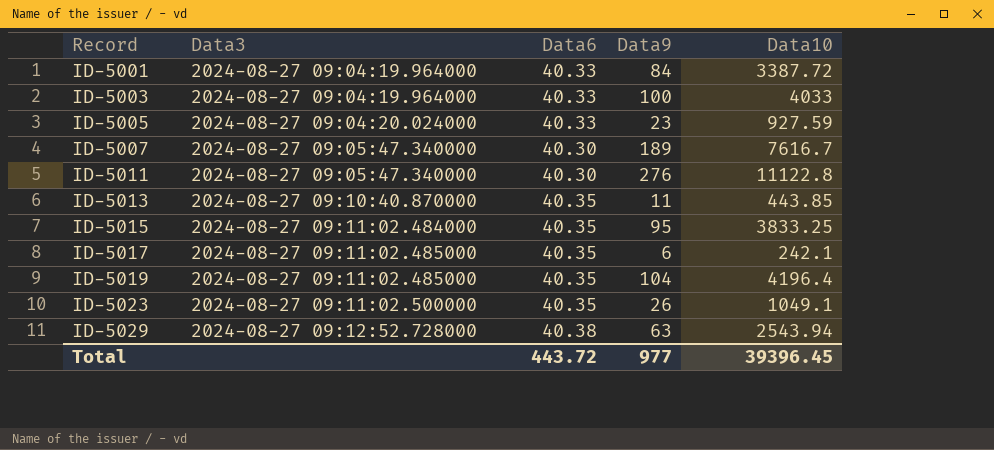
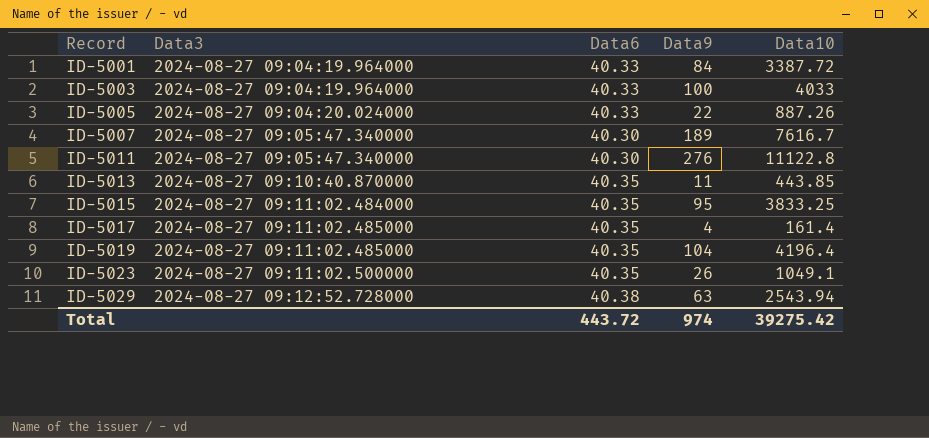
ID-5005 | Data9: 23 -> 22
ID-5005 | Data10: 927.59 -> 887.26
ID-5017 | Data9: 6 -> 4
ID-5017 | Data10: 242.1 -> 161.4
Total | Data9: 977 -> 974
Total | Data10: 39396.45 -> 39275.42

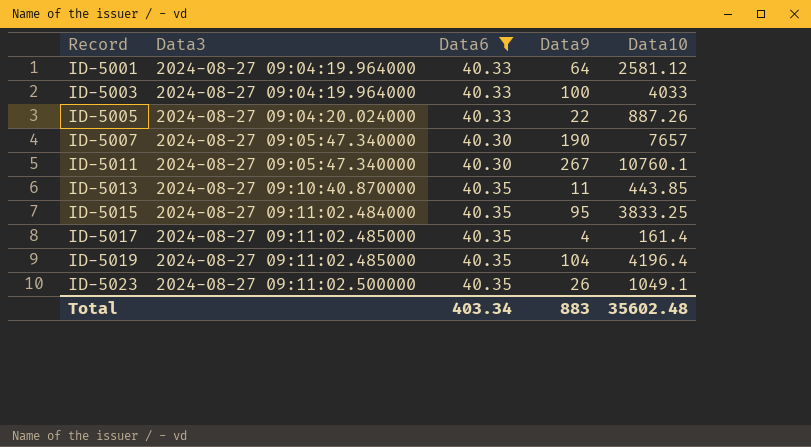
filter: none -> Data6 != 40.38
ID-5001 | Data9: 84 -> 64
ID-5001 | Data10: 3387.72 -> 2581.12
ID-5007 | Data9: 189 -> 190
ID-5007 | Data10: 7616.7 -> 7657
ID-5011 | Data9: 276 -> 267
ID-5011 | Data10: 11122.8 -> 10760.1
Total | Data6: 443.72 -> 403.34
Total | Data9: 974 -> 883
Total | Data10: 39275.42 -> 35602.48

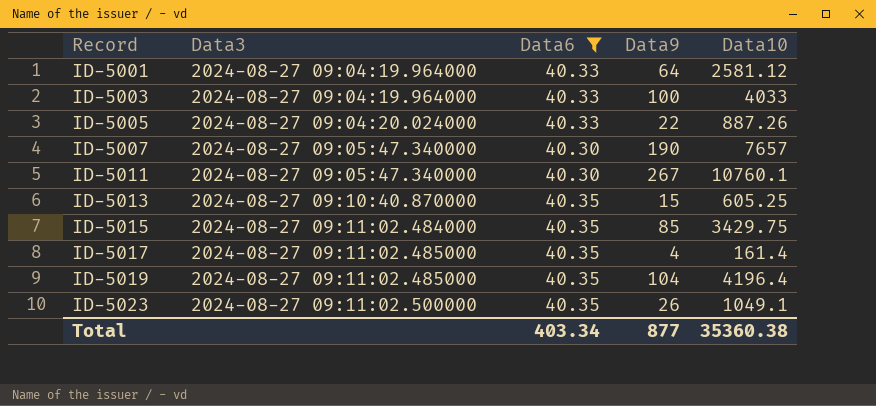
ID-5013 | Data9: 11 -> 15
ID-5013 | Data10: 443.85 -> 605.25
ID-5015 | Data9: 95 -> 85
ID-5015 | Data10: 3833.25 -> 3429.75
Total | Data9: 883 -> 877
Total | Data10: 35602.48 -> 35360.38

